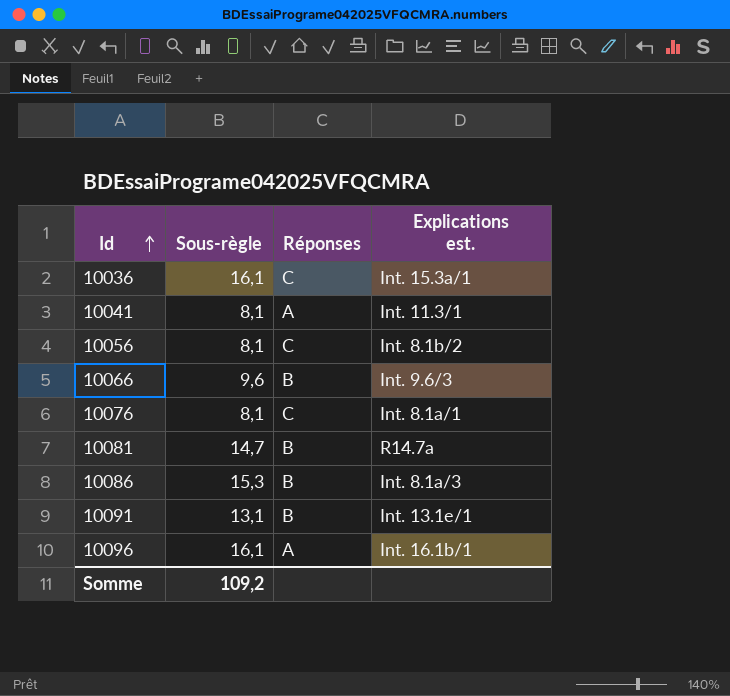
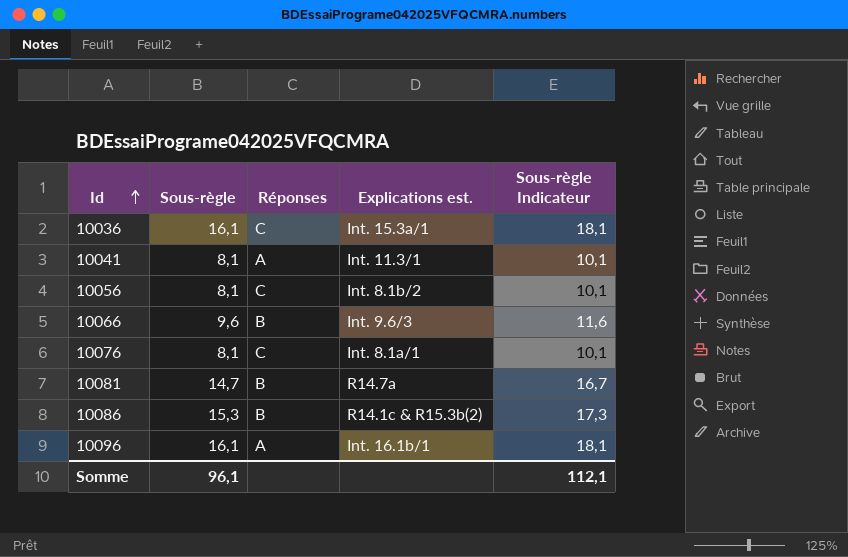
column Sous-règle Indicateur | formula: none -> [Sous-règle] + 2
row 10091: 13,1 | B | Int. 13.1e/1 -> none
10086 | Explications est.: Int. 8.1a/3 -> R14.1c & R15.3b(2)
Somme | Sous-règle: 109,2 -> 96,1

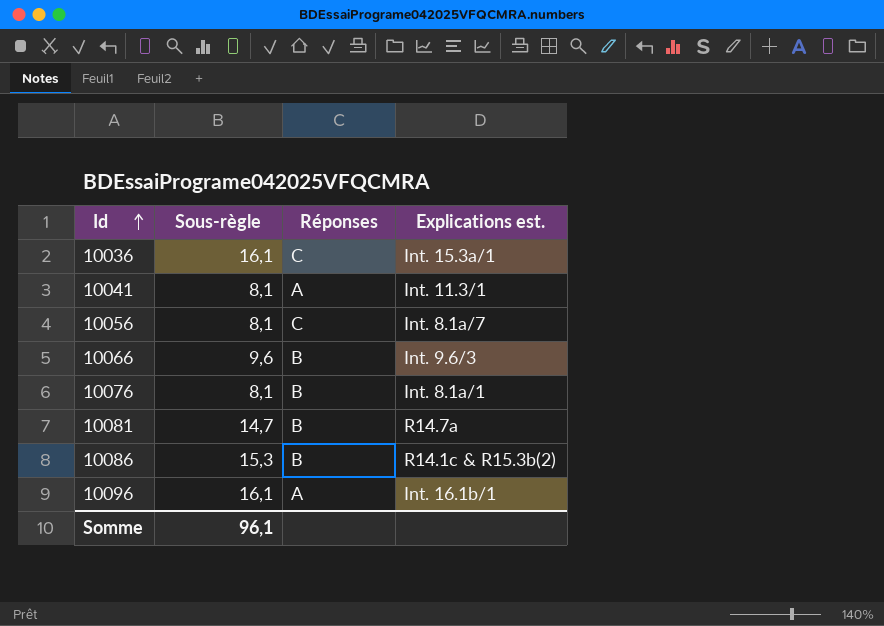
column Sous-règle Indicateur | formula: [Sous-règle] + 2 -> none
10056 | Explications est.: Int. 8.1b/2 -> Int. 8.1a/7
10076 | Réponses: C -> B

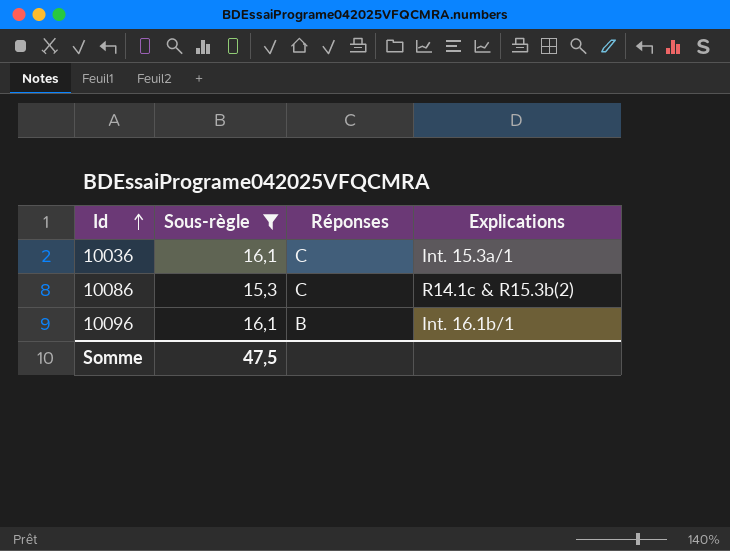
filter: none -> Sous-règle >= 15,3
column name: Explications est. -> Explications
10086 | Réponses: B -> C
10096 | Réponses: A -> B
Somme | Sous-règle: 96,1 -> 47,5

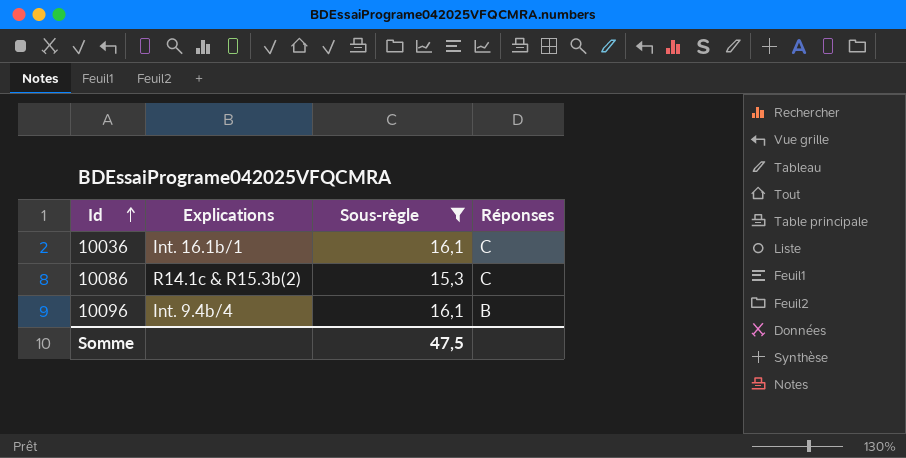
column Explications | position: 4 -> 2
10036 | Explications: Int. 15.3a/1 -> Int. 16.1b/1
10096 | Explications: Int. 16.1b/1 -> Int. 9.4b/4

